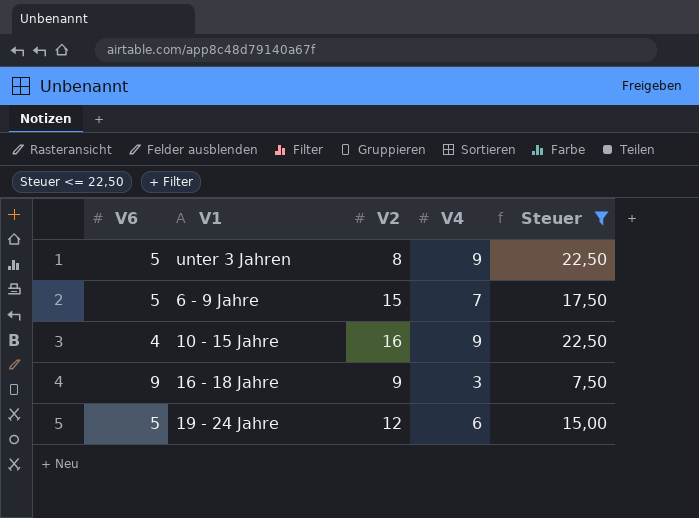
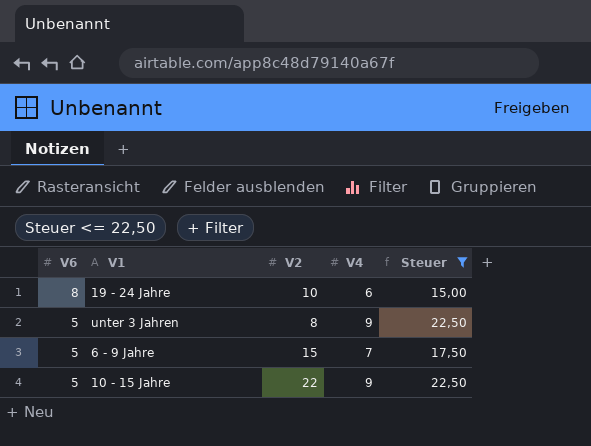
row order: none -> V6 descending
row 16 - 18 Jahre: 9 | 9 | 3 | 7,50 -> none
19 - 24 Jahre | V6: 5 -> 8
19 - 24 Jahre | V2: 12 -> 10
10 - 15 Jahre | V6: 4 -> 5
10 - 15 Jahre | V2: 16 -> 22

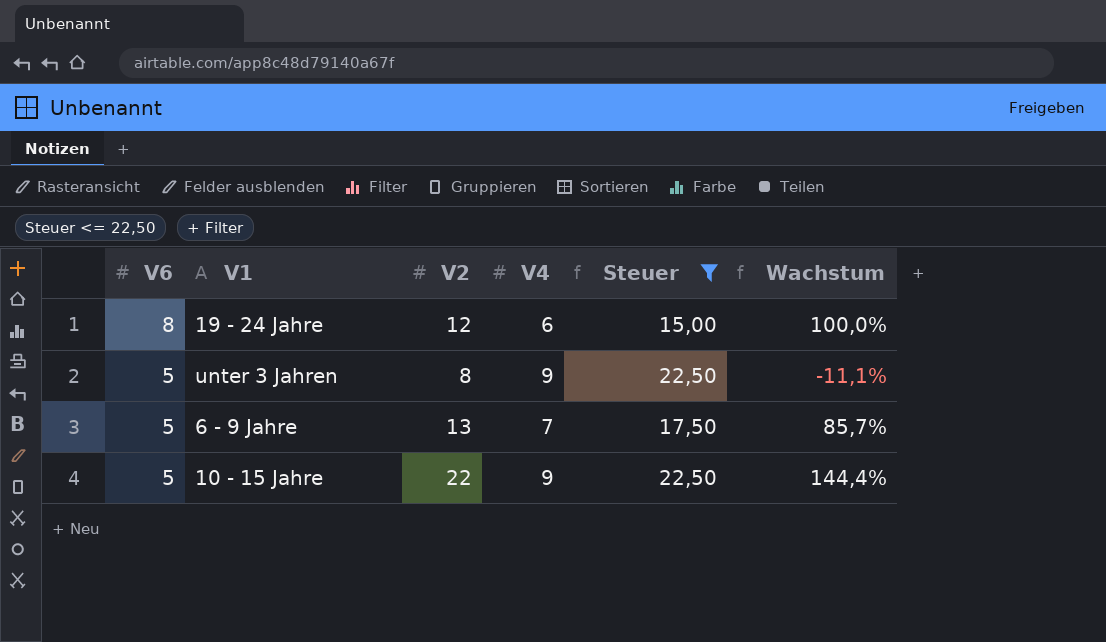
column Wachstum | formula: none -> ([V2] - [V4]) / [V4]
19 - 24 Jahre | V2: 10 -> 12
6 - 9 Jahre | V2: 15 -> 13

